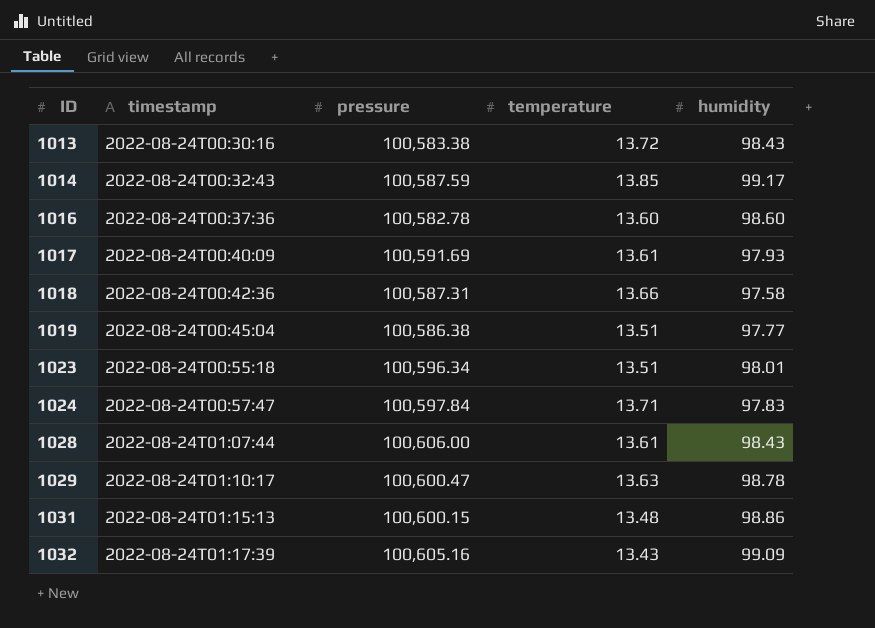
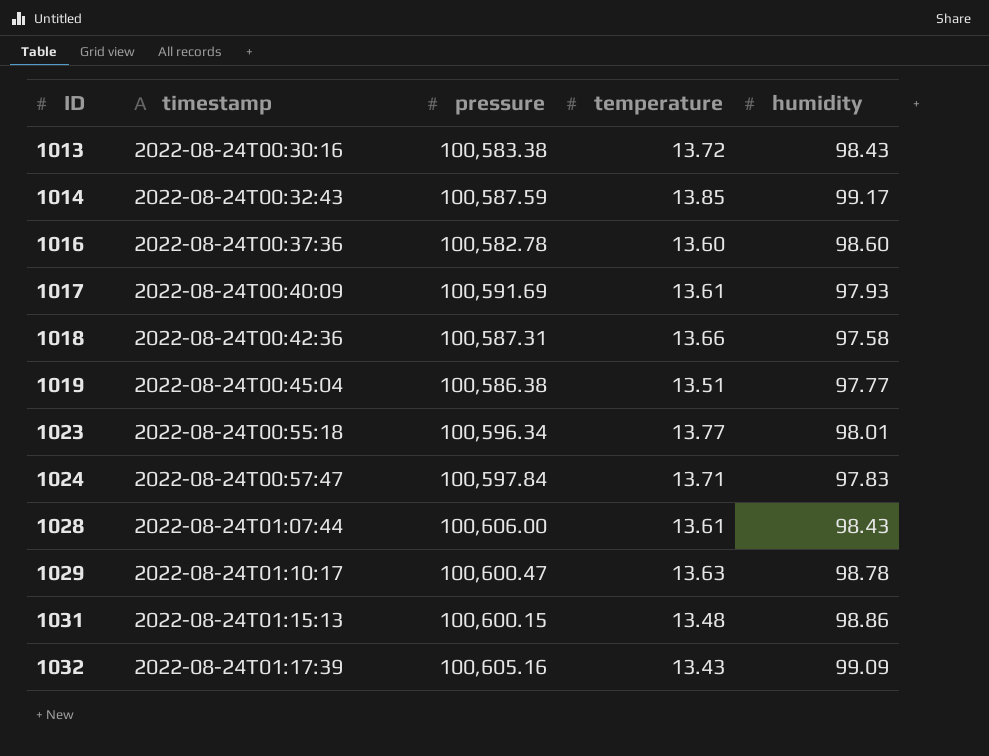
1023 | temperature: 13.51 -> 13.77

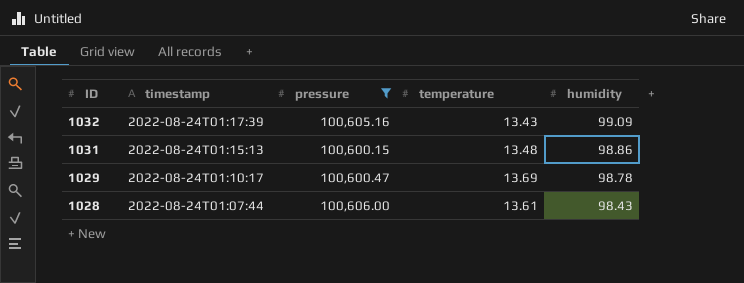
filter: none -> pressure >= 100,600.15
row order: ID ascending -> ID descending
1029 | temperature: 13.63 -> 13.69

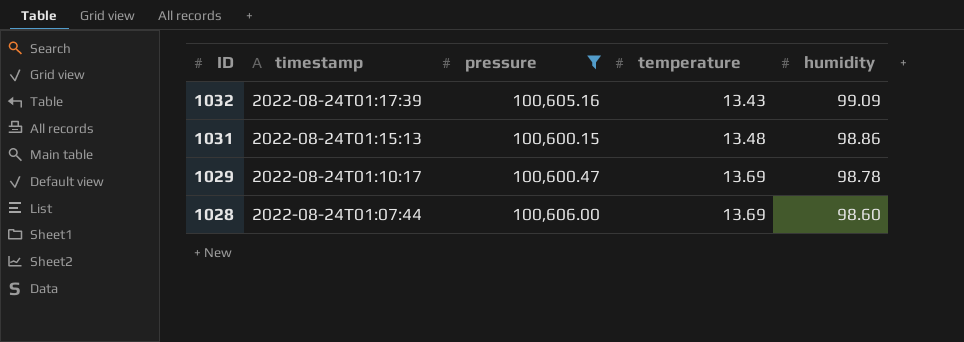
1028 | temperature: 13.61 -> 13.69
1028 | humidity: 98.43 -> 98.60

